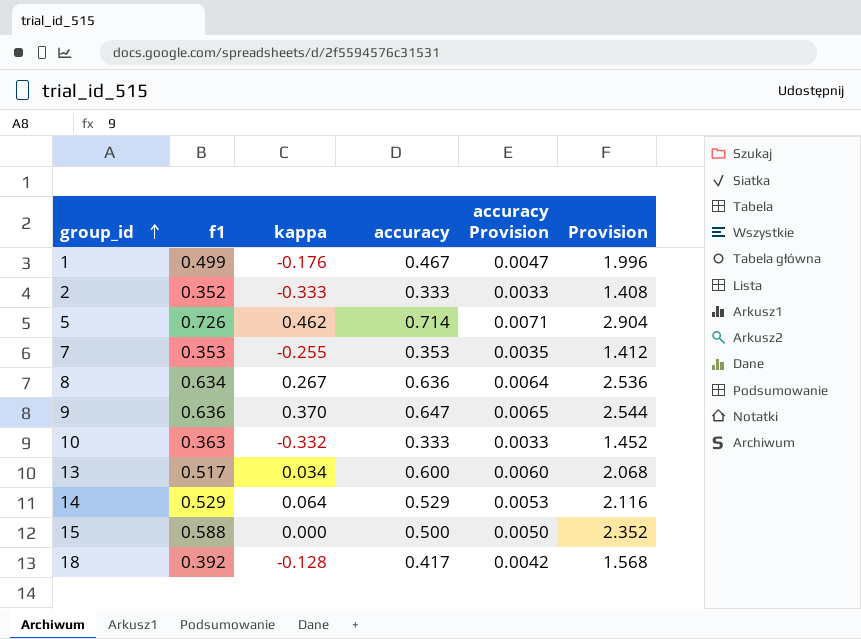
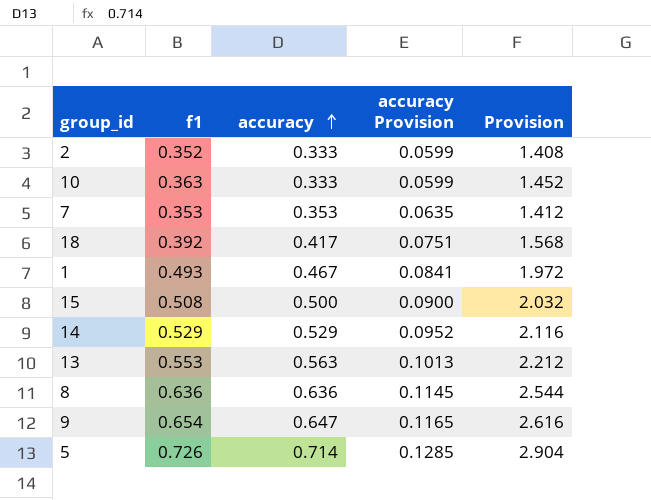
row order: group_id ascending -> accuracy ascending
column kappa | position: 3 -> none
column accuracy Provision | formula: [accuracy] * 0.01 -> [accuracy] * 0.18
1 | f1: 0.499 -> 0.493
1 | Provision: 1.996 -> 1.972
15 | f1: 0.588 -> 0.508
15 | Provision: 2.352 -> 2.032
13 | f1: 0.517 -> 0.553
13 | accuracy: 0.600 -> 0.563
13 | Provision: 2.068 -> 2.212
8 | f1: 0.634 -> 0.636
8 | Provision: 2.536 -> 2.544
9 | f1: 0.636 -> 0.654
9 | Provision: 2.544 -> 2.616

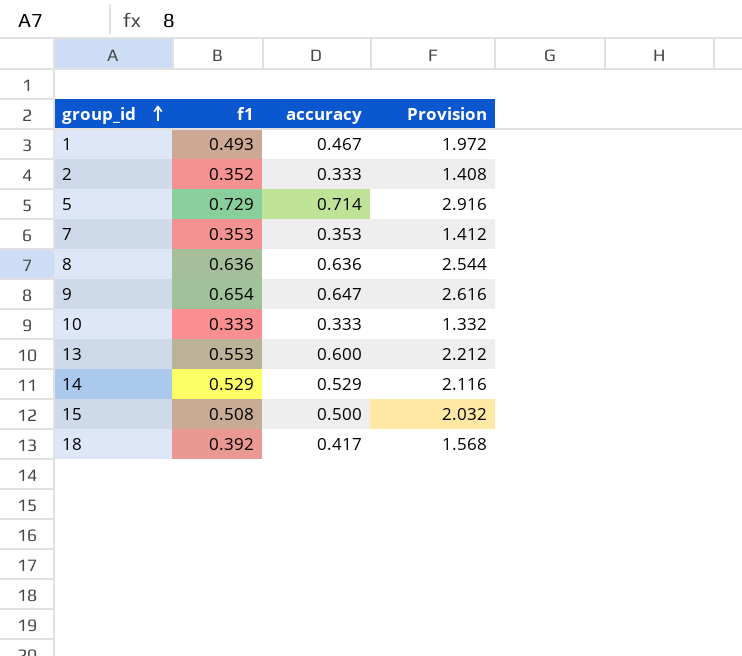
row order: accuracy ascending -> group_id ascending
column accuracy Provision | formula: [accuracy] * 0.18 -> none
5 | f1: 0.726 -> 0.729
5 | Provision: 2.904 -> 2.916
10 | f1: 0.363 -> 0.333
10 | Provision: 1.452 -> 1.332
13 | accuracy: 0.563 -> 0.600

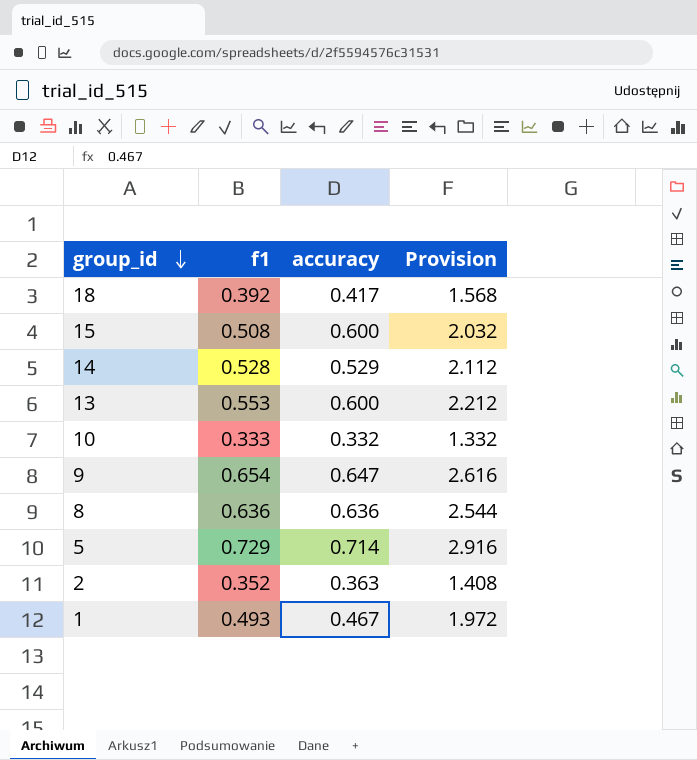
row order: group_id ascending -> group_id descending
row 7: 0.353 | 0.353 | 1.412 -> none
15 | accuracy: 0.500 -> 0.600
14 | f1: 0.529 -> 0.528
14 | Provision: 2.116 -> 2.112
10 | accuracy: 0.333 -> 0.332
2 | accuracy: 0.333 -> 0.363

